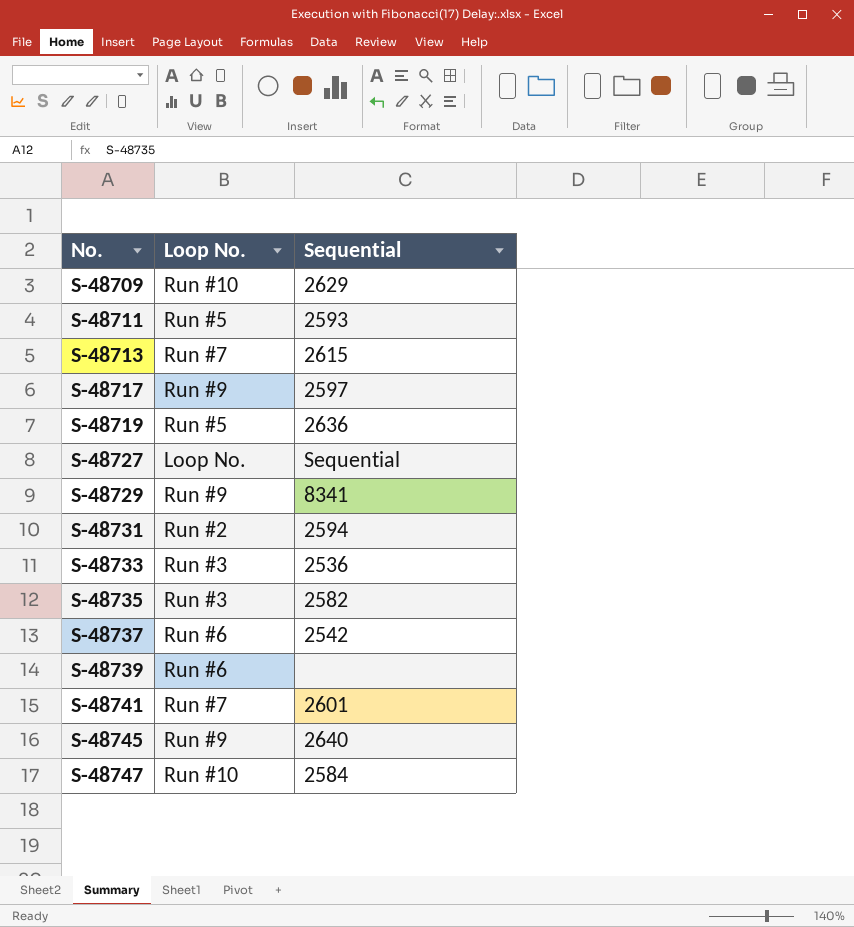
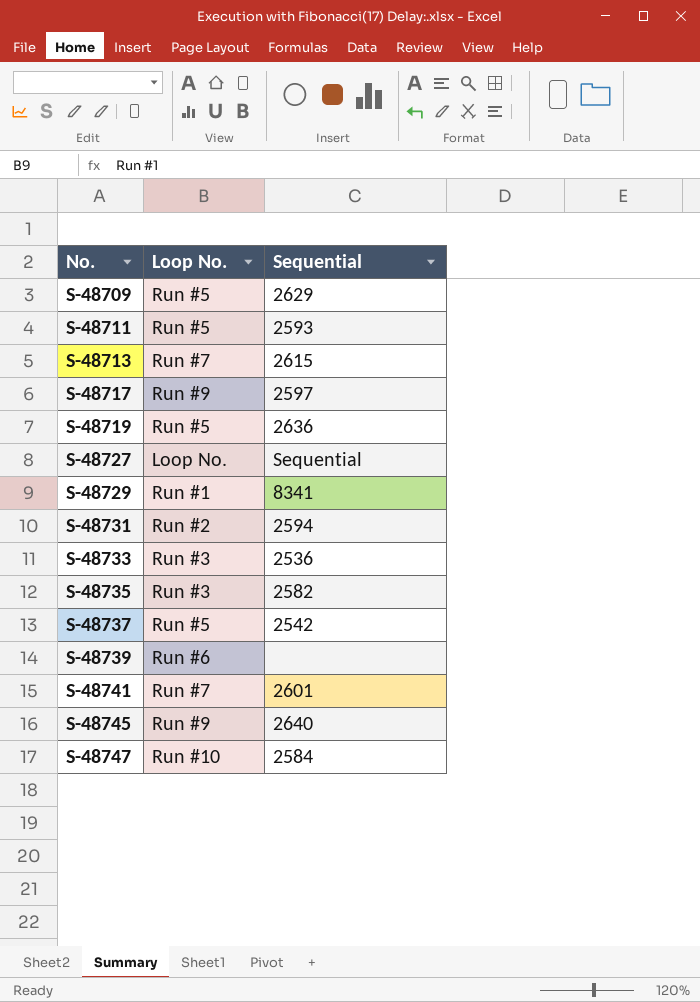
S-48709 | Loop No.: Run #10 -> Run #5
S-48729 | Loop No.: Run #9 -> Run #1
S-48737 | Loop No.: Run #6 -> Run #5

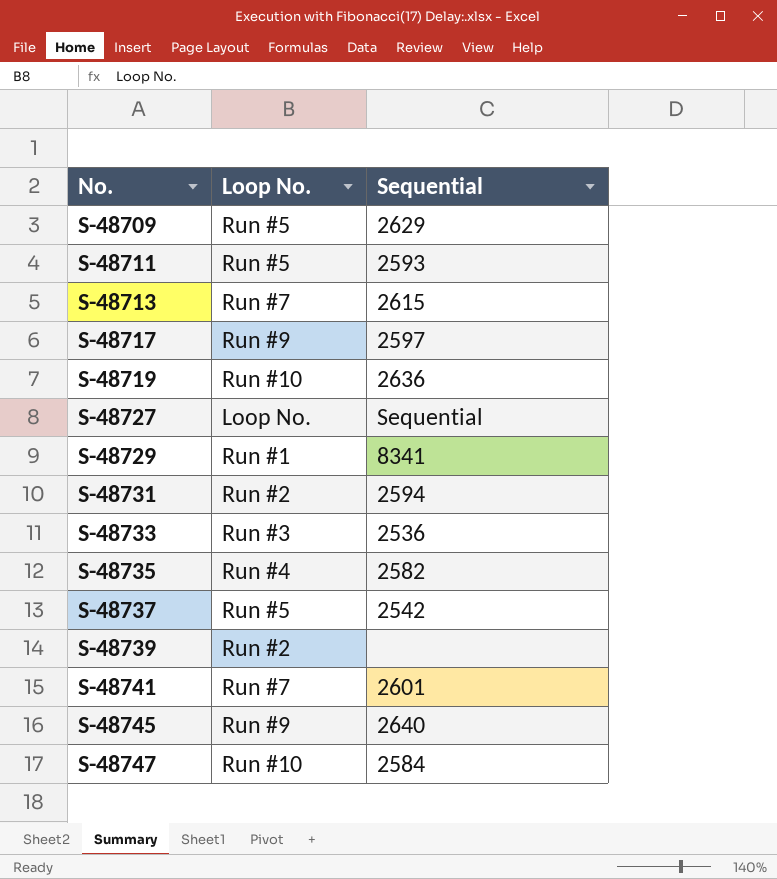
S-48719 | Loop No.: Run #5 -> Run #10
S-48735 | Loop No.: Run #3 -> Run #4
S-48739 | Loop No.: Run #6 -> Run #2

